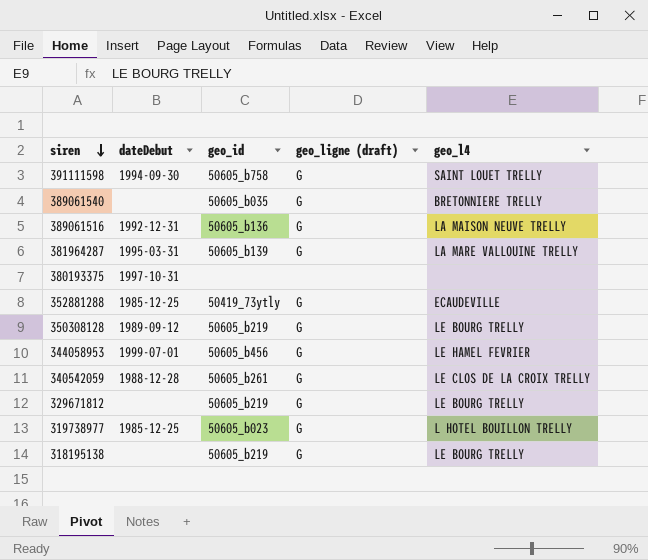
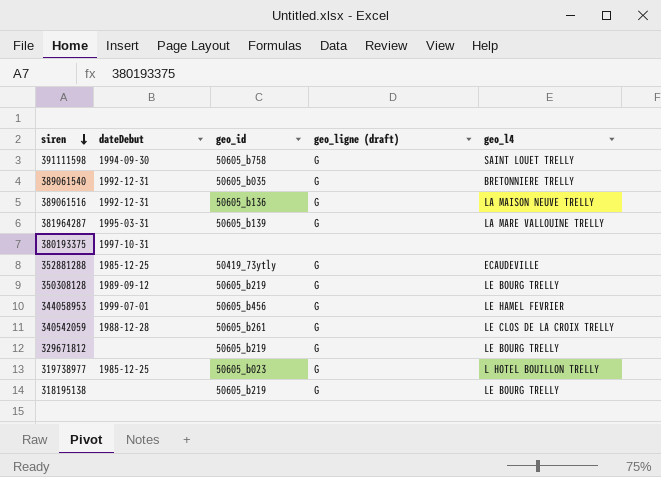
389061540 | dateDebut: none -> 1992-12-31

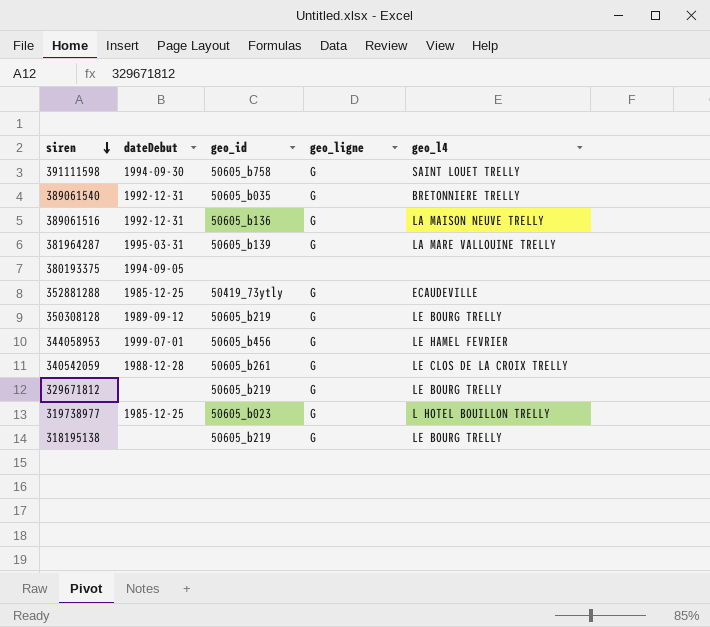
column name: geo_ligne (draft) -> geo_ligne
380193375 | dateDebut: 1997-10-31 -> 1994-09-05

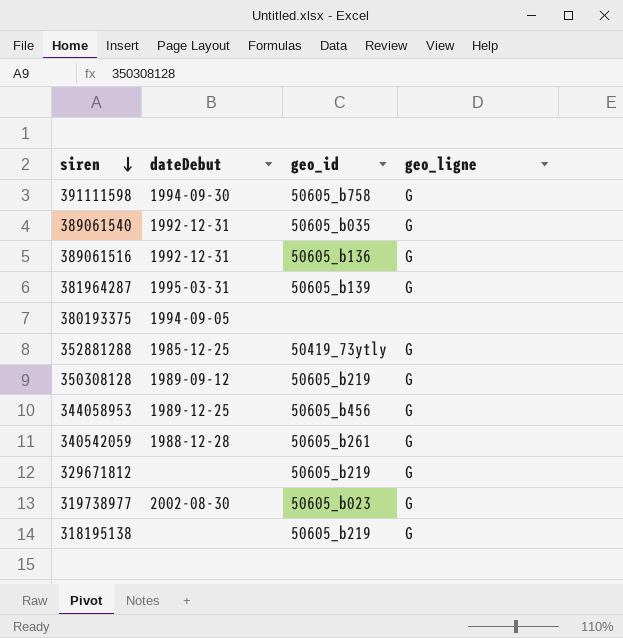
column geo_l4 | position: 5 -> none
344058953 | dateDebut: 1999-07-01 -> 1989-12-25
319738977 | dateDebut: 1985-12-25 -> 2002-08-30

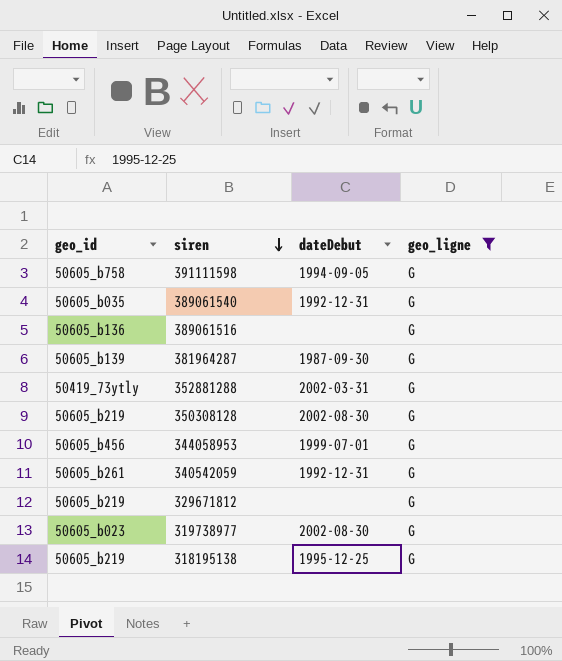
filter: none -> geo_ligne = G
column geo_id | position: 3 -> 1
391111598 | dateDebut: 1994-09-30 -> 1994-09-05
389061516 | dateDebut: 1992-12-31 -> none
381964287 | dateDebut: 1995-03-31 -> 1987-09-30
352881288 | dateDebut: 1985-12-25 -> 2002-03-31
350308128 | dateDebut: 1989-09-12 -> 2002-08-30
344058953 | dateDebut: 1989-12-25 -> 1999-07-01
340542059 | dateDebut: 1988-12-28 -> 1992-12-31
318195138 | dateDebut: none -> 1995-12-25

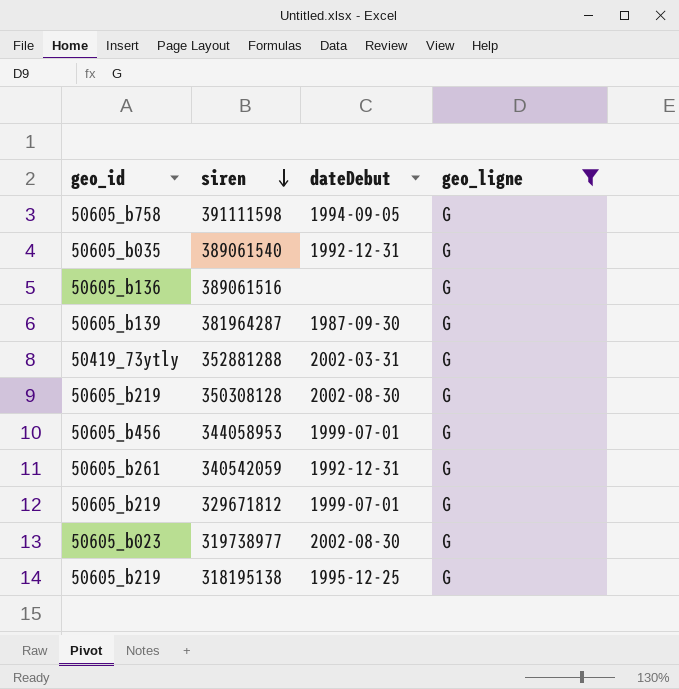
329671812 | dateDebut: none -> 1999-07-01

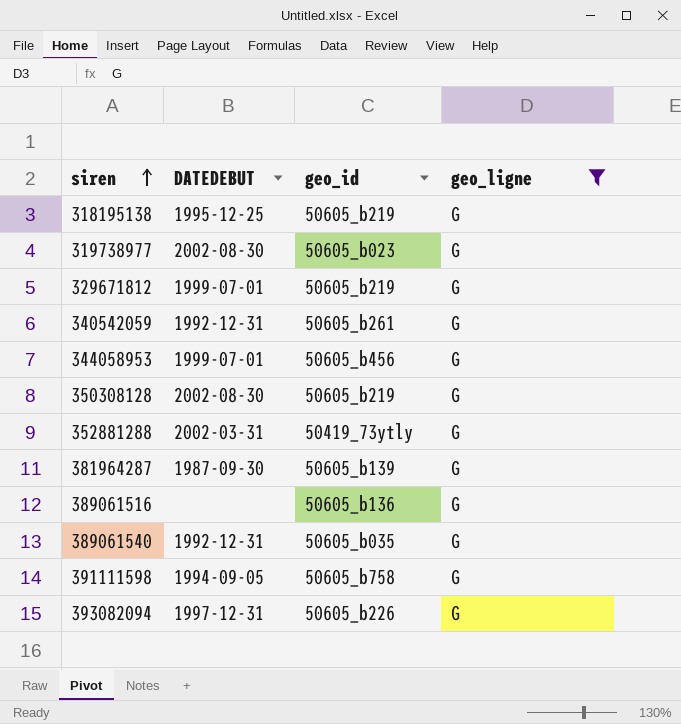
row order: siren descending -> siren ascending
column name: dateDebut -> DATEDEBUT
column geo_id | position: 1 -> 3
row 393082094: none -> 1997-12-31 | 50605_b226 | G

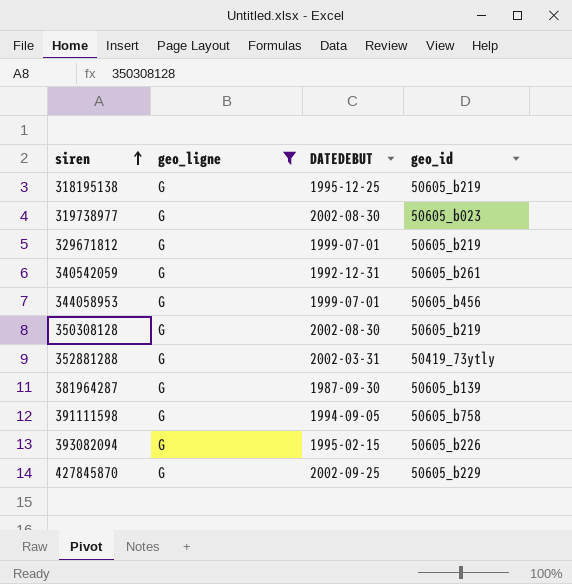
column geo_ligne | position: 4 -> 2
row 389061516: none | 50605_b136 | G -> none
row 389061540: 1992-12-31 | 50605_b035 | G -> none
393082094 | DATEDEBUT: 1997-12-31 -> 1995-02-15
row 427845870: none -> G | 2002-09-25 | 50605_b229

